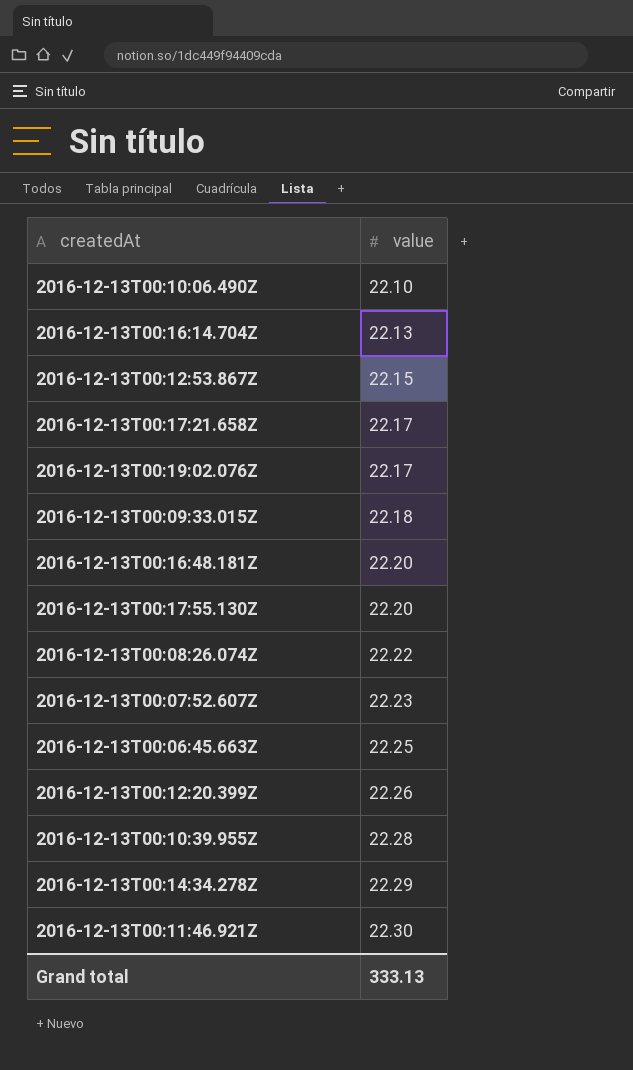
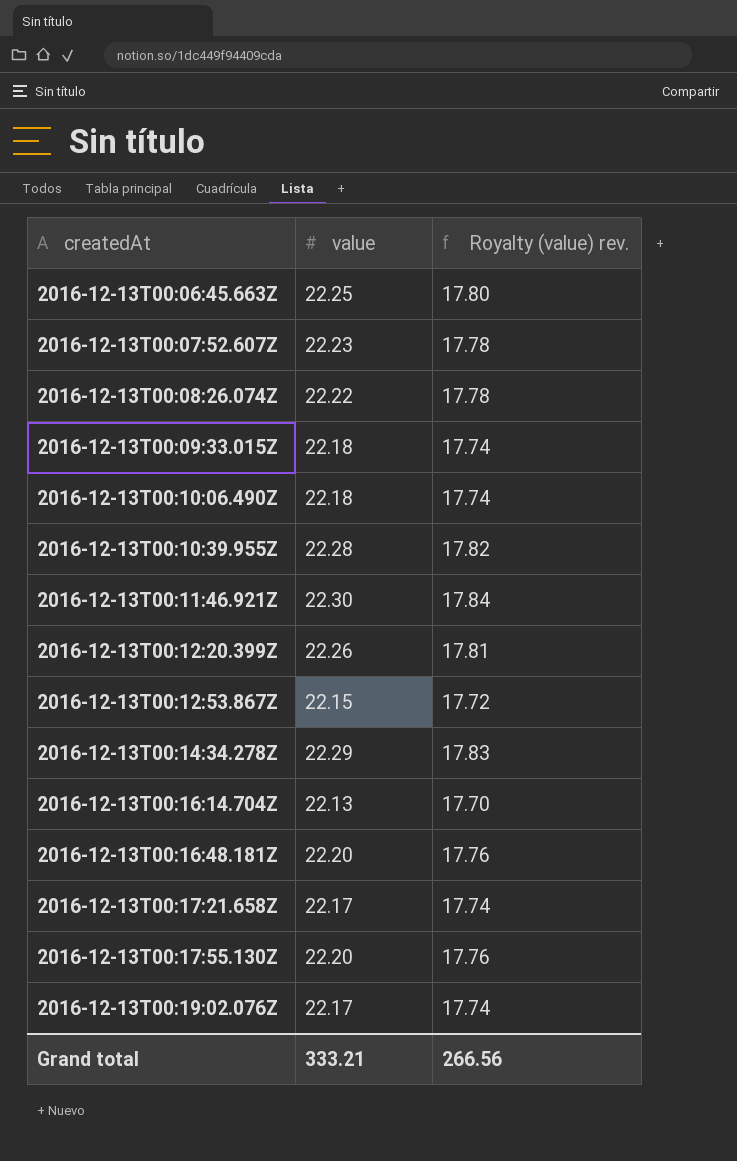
row order: value ascending -> createdAt ascending
column Royalty (value) rev. | formula: none -> [value] * 0.8
2016-12-13T00:10:06.490Z | value: 22.10 -> 22.18
Grand total | value: 333.13 -> 333.21

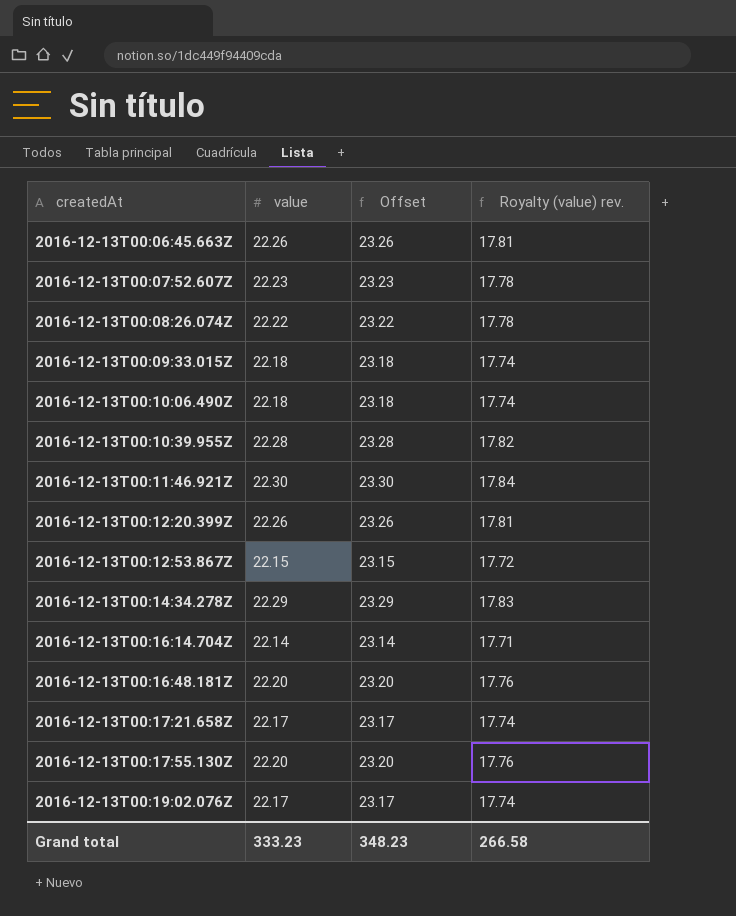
column Offset | formula: none -> [value] + 1
2016-12-13T00:06:45.663Z | value: 22.25 -> 22.26
2016-12-13T00:06:45.663Z | Royalty (value) rev.: 17.80 -> 17.81
2016-12-13T00:16:14.704Z | value: 22.13 -> 22.14
2016-12-13T00:16:14.704Z | Royalty (value) rev.: 17.70 -> 17.71
Grand total | value: 333.21 -> 333.23
Grand total | Royalty (value) rev.: 266.56 -> 266.58

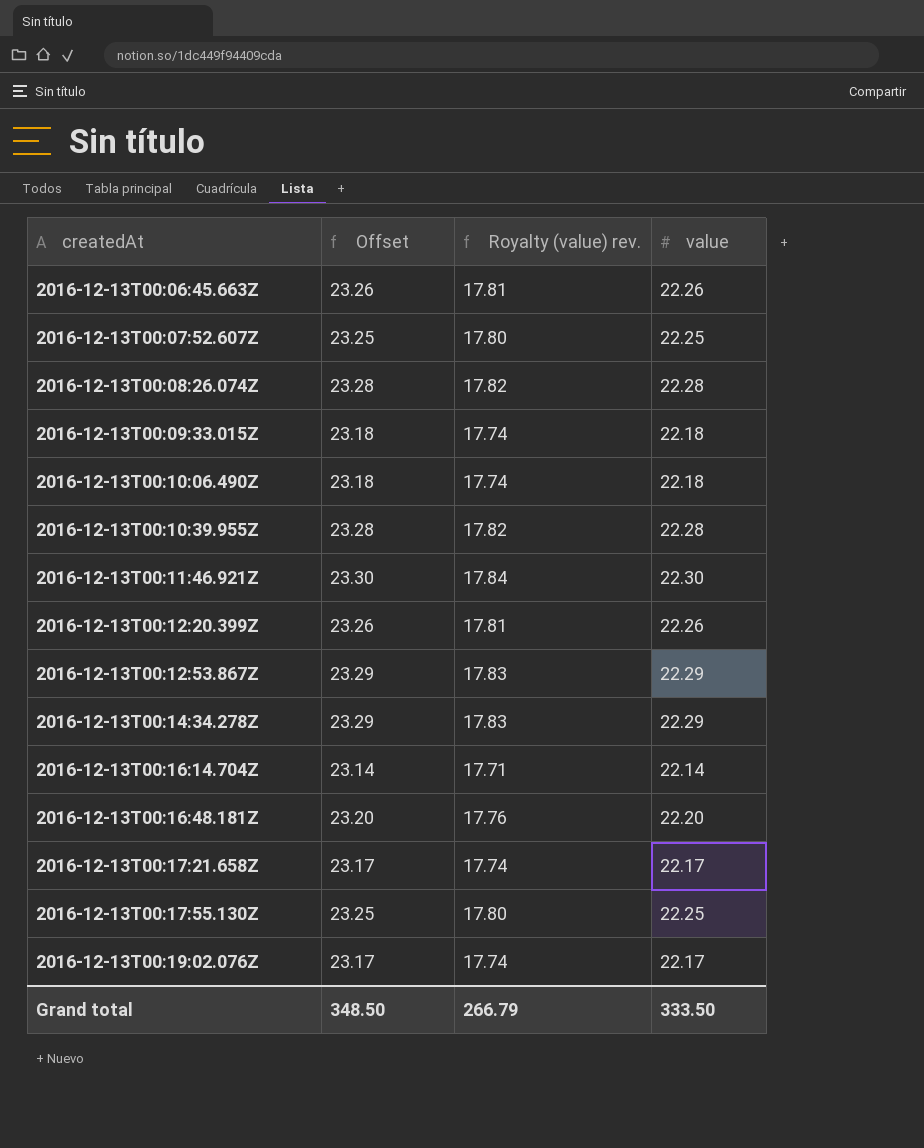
column value | position: 2 -> 4
2016-12-13T00:07:52.607Z | Offset: 23.23 -> 23.25
2016-12-13T00:07:52.607Z | Royalty (value) rev.: 17.78 -> 17.80
2016-12-13T00:07:52.607Z | value: 22.23 -> 22.25
2016-12-13T00:08:26.074Z | Offset: 23.22 -> 23.28
2016-12-13T00:08:26.074Z | Royalty (value) rev.: 17.78 -> 17.82
2016-12-13T00:08:26.074Z | value: 22.22 -> 22.28
2016-12-13T00:12:53.867Z | Offset: 23.15 -> 23.29
2016-12-13T00:12:53.867Z | Royalty (value) rev.: 17.72 -> 17.83
2016-12-13T00:12:53.867Z | value: 22.15 -> 22.29
2016-12-13T00:17:55.130Z | Offset: 23.20 -> 23.25
2016-12-13T00:17:55.130Z | Royalty (value) rev.: 17.76 -> 17.80
2016-12-13T00:17:55.130Z | value: 22.20 -> 22.25
Grand total | Offset: 348.23 -> 348.50
Grand total | Royalty (value) rev.: 266.58 -> 266.79
Grand total | value: 333.23 -> 333.50

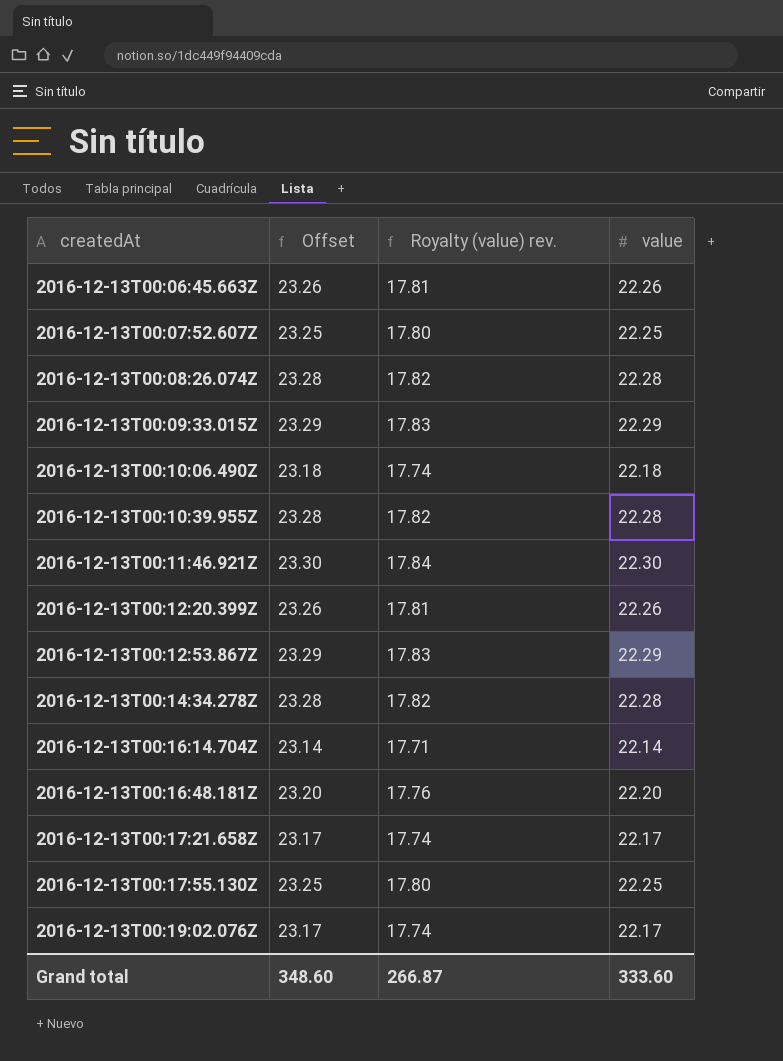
2016-12-13T00:09:33.015Z | Offset: 23.18 -> 23.29
2016-12-13T00:09:33.015Z | Royalty (value) rev.: 17.74 -> 17.83
2016-12-13T00:09:33.015Z | value: 22.18 -> 22.29
2016-12-13T00:14:34.278Z | Offset: 23.29 -> 23.28
2016-12-13T00:14:34.278Z | Royalty (value) rev.: 17.83 -> 17.82
2016-12-13T00:14:34.278Z | value: 22.29 -> 22.28
Grand total | Offset: 348.50 -> 348.60
Grand total | Royalty (value) rev.: 266.79 -> 266.87
Grand total | value: 333.50 -> 333.60

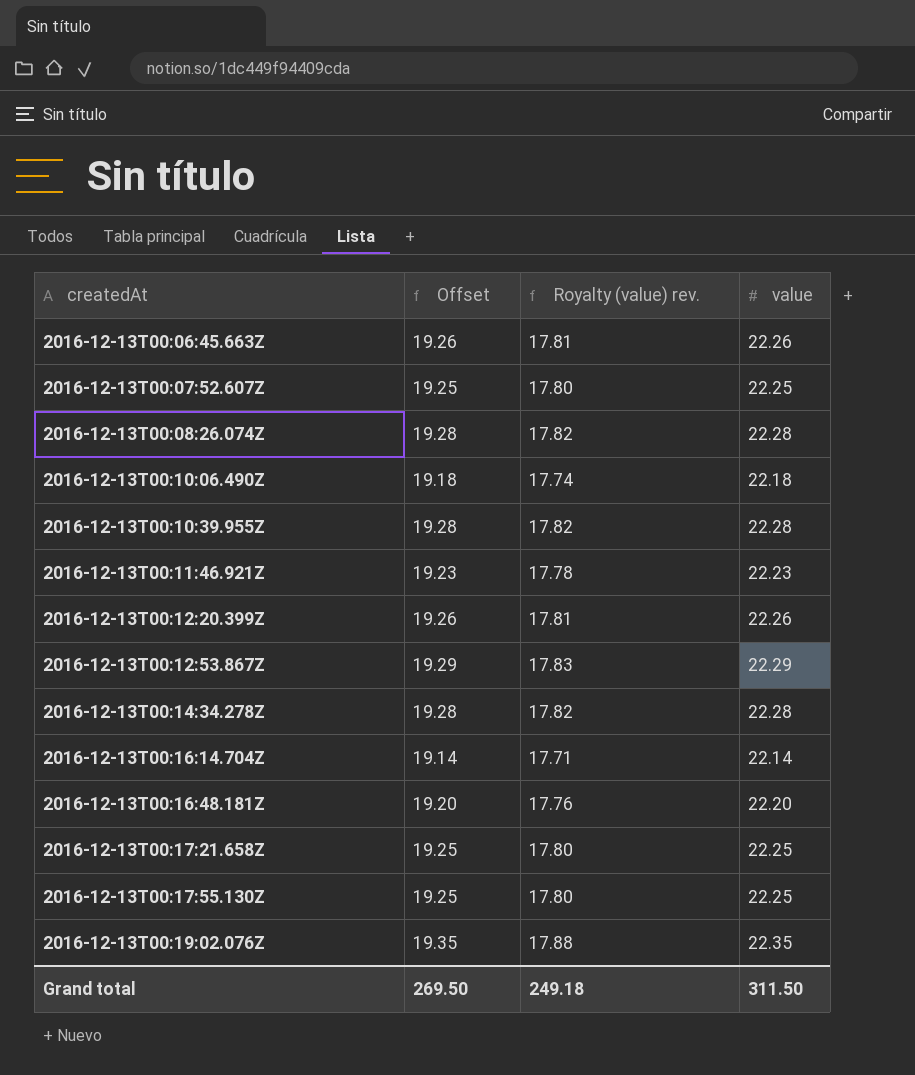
column Offset | formula: [value] + 1 -> [value] - 3
row 2016-12-13T00:09:33.015Z: 23.29 | 17.83 | 22.29 -> none
2016-12-13T00:11:46.921Z | Royalty (value) rev.: 17.84 -> 17.78
2016-12-13T00:11:46.921Z | value: 22.30 -> 22.23
2016-12-13T00:17:21.658Z | Royalty (value) rev.: 17.74 -> 17.80
2016-12-13T00:17:21.658Z | value: 22.17 -> 22.25
2016-12-13T00:19:02.076Z | Royalty (value) rev.: 17.74 -> 17.88
2016-12-13T00:19:02.076Z | value: 22.17 -> 22.35
Grand total | Offset: 348.60 -> 269.50
Grand total | Royalty (value) rev.: 266.87 -> 249.18
Grand total | value: 333.60 -> 311.50

